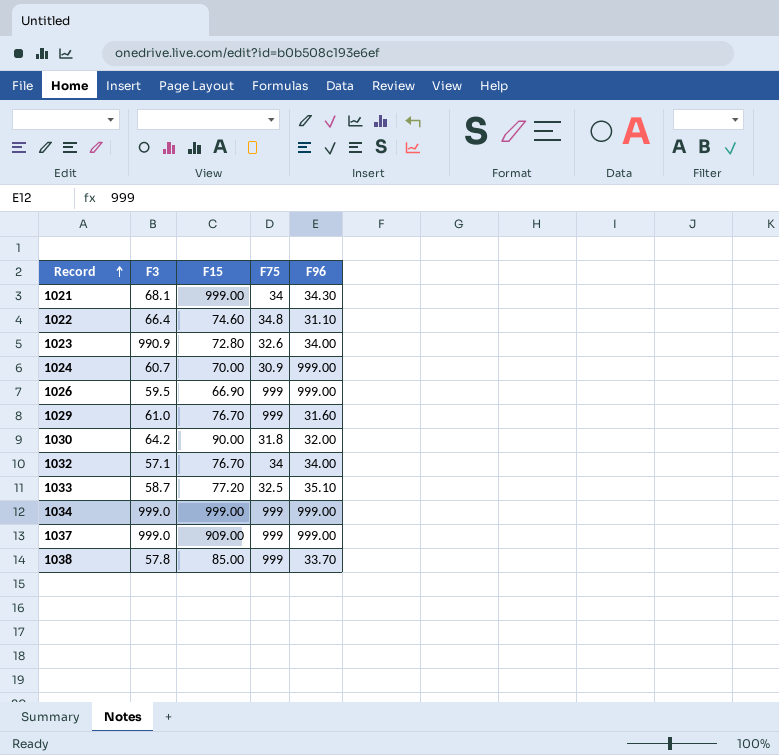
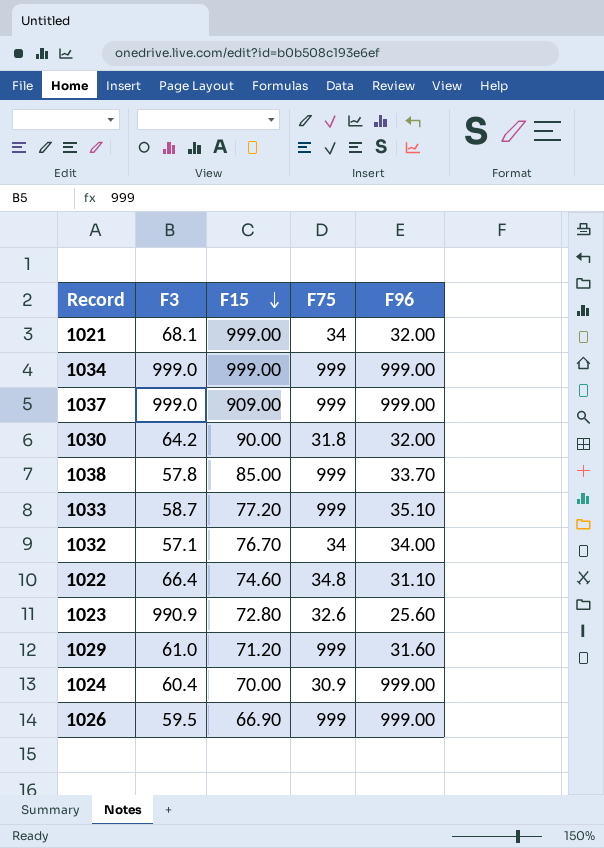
row order: Record ascending -> F15 descending
1021 | F96: 34.30 -> 32.00
1033 | F75: 32.5 -> 999
1023 | F96: 34.00 -> 25.60
1029 | F15: 76.70 -> 71.20
1024 | F3: 60.7 -> 60.4

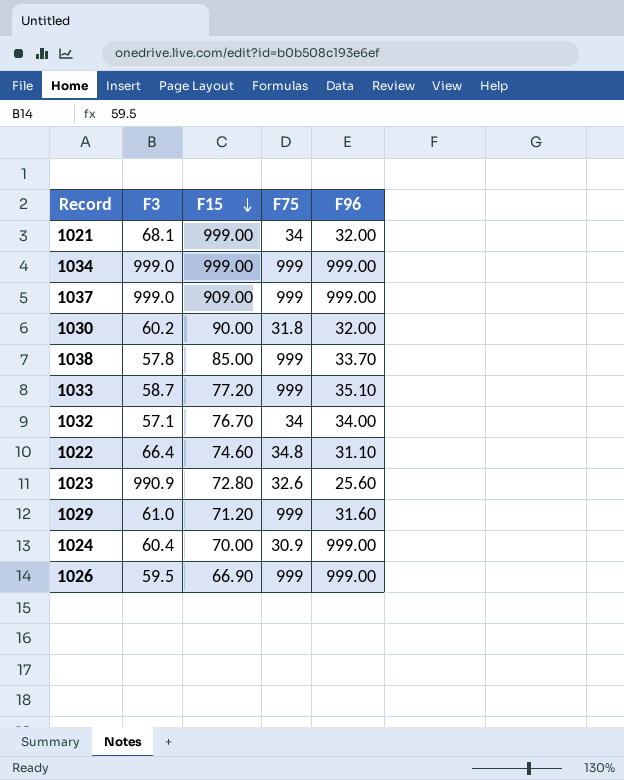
1030 | F3: 64.2 -> 60.2

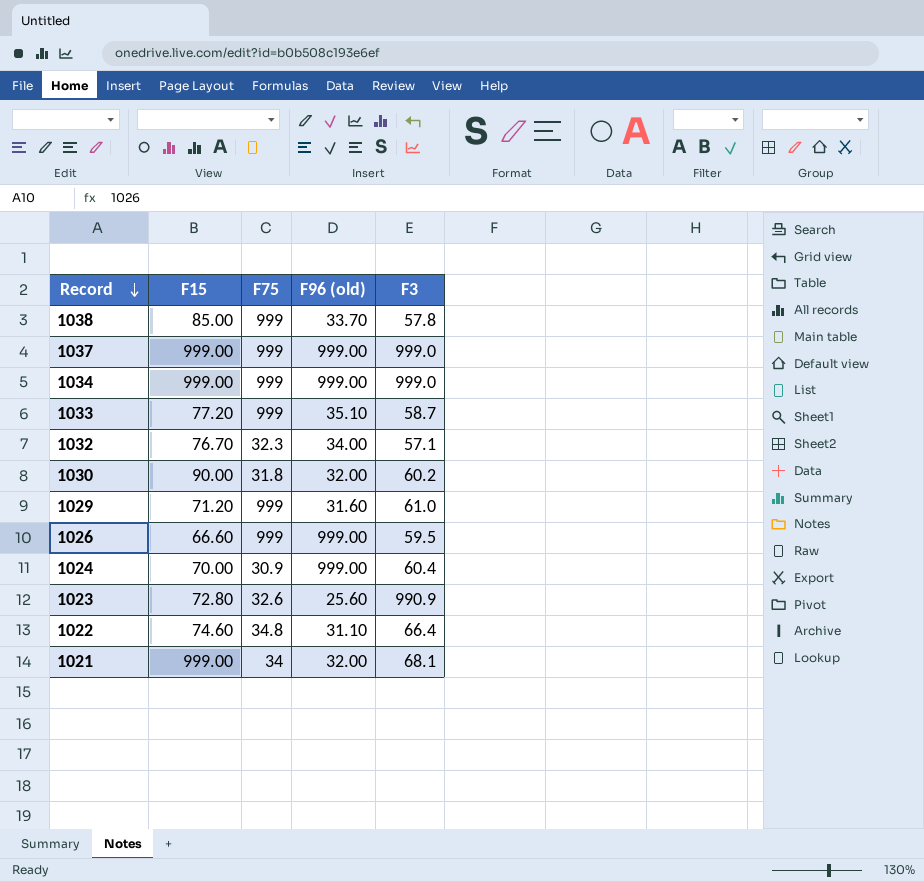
row order: F15 descending -> Record descending
column name: F96 -> F96 (old)
column F3 | position: 2 -> 5
1037 | F15: 909.00 -> 999.00
1032 | F75: 34 -> 32.3
1026 | F15: 66.90 -> 66.60

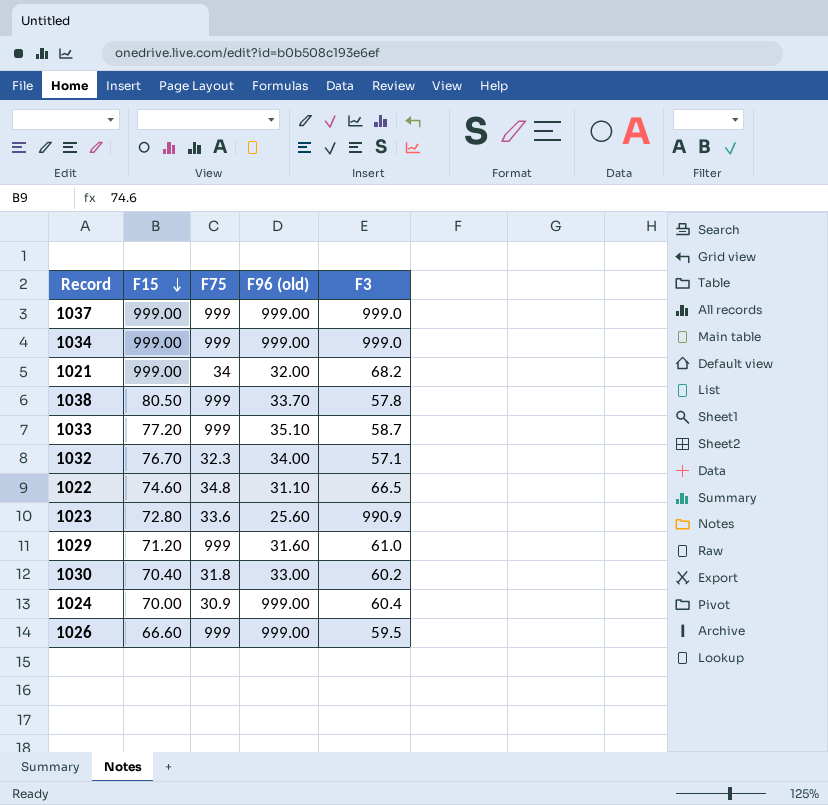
row order: Record descending -> F15 descending
1021 | F3: 68.1 -> 68.2
1038 | F15: 85.00 -> 80.50
1022 | F3: 66.4 -> 66.5
1023 | F75: 32.6 -> 33.6
1030 | F15: 90.00 -> 70.40
1030 | F96 (old): 32.00 -> 33.00

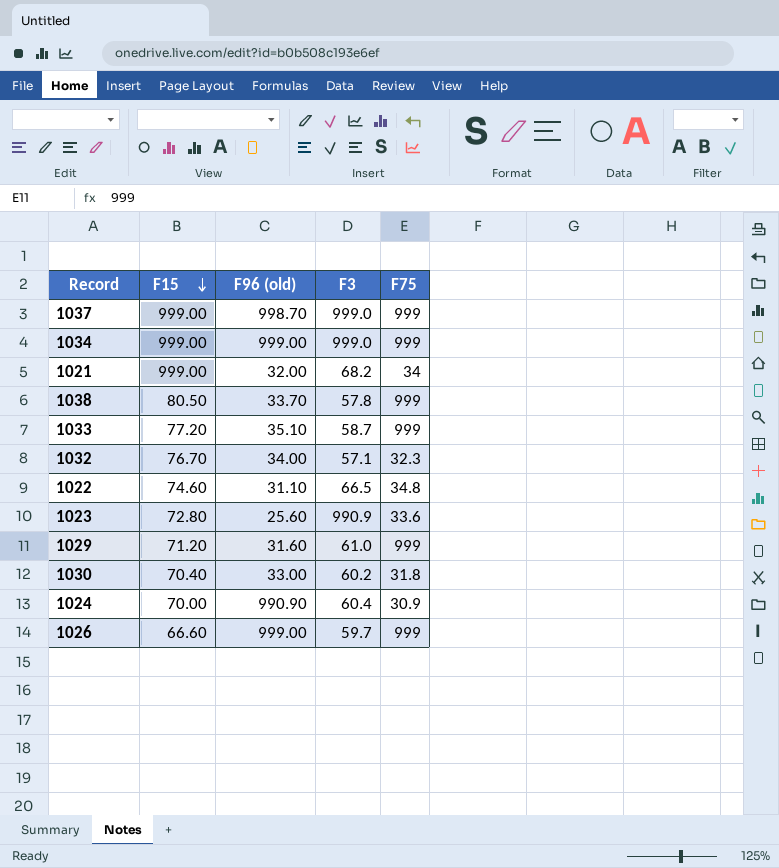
column F75 | position: 3 -> 5
1037 | F96 (old): 999.00 -> 998.70
1024 | F96 (old): 999.00 -> 990.90
1026 | F3: 59.5 -> 59.7

